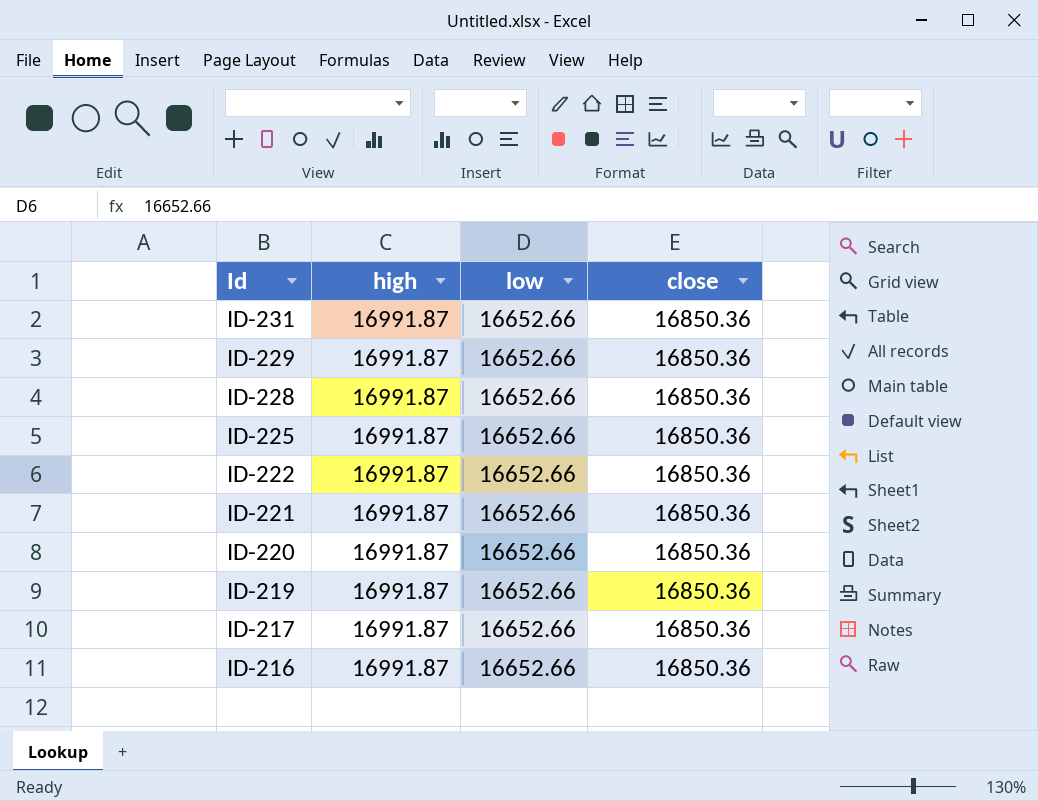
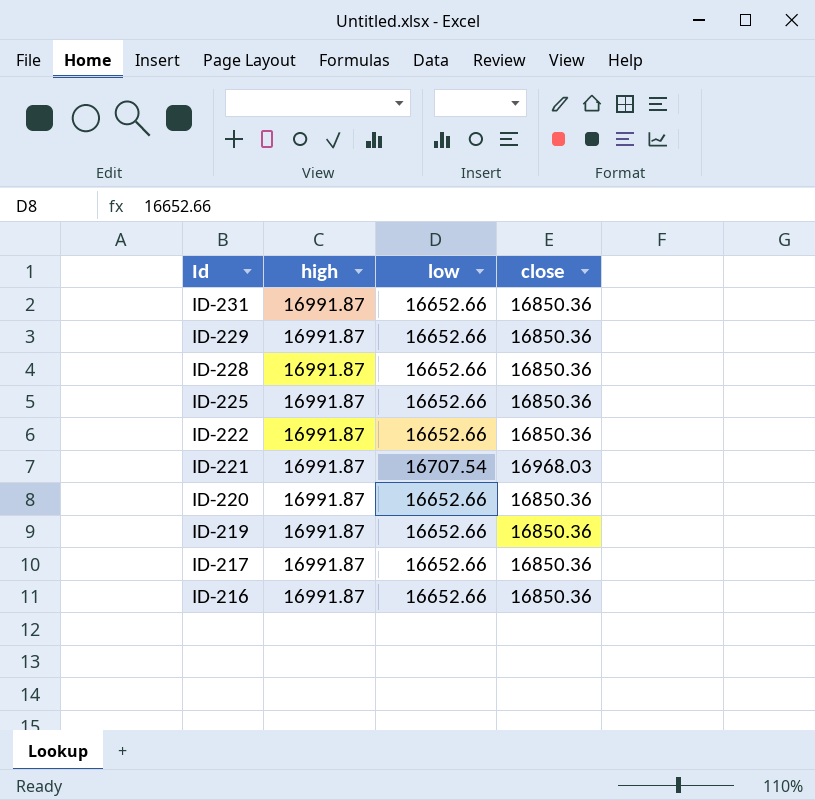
ID-221 | low: 16652.66 -> 16707.54
ID-221 | close: 16850.36 -> 16968.03

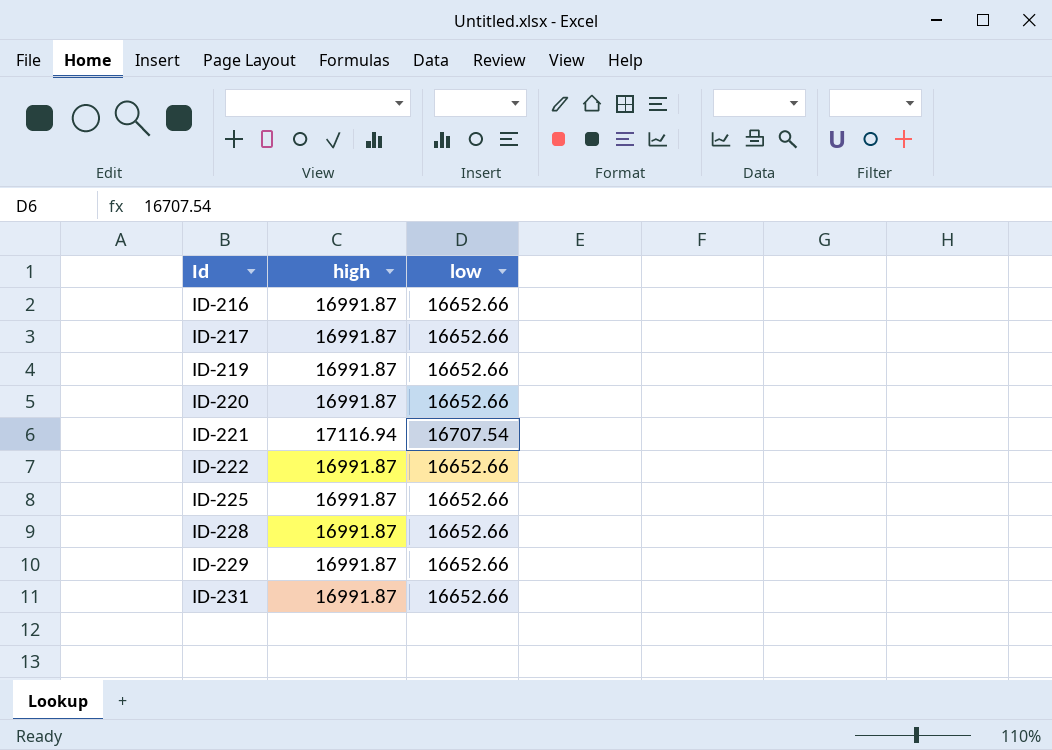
row order: Id descending -> Id ascending
column close | position: 4 -> none
ID-221 | high: 16991.87 -> 17116.94

